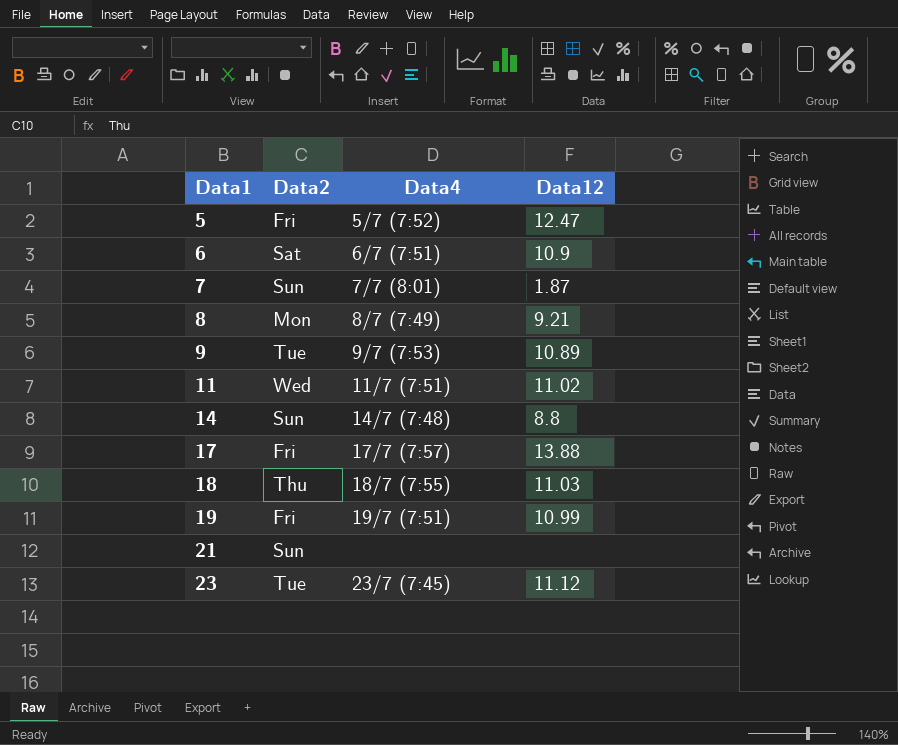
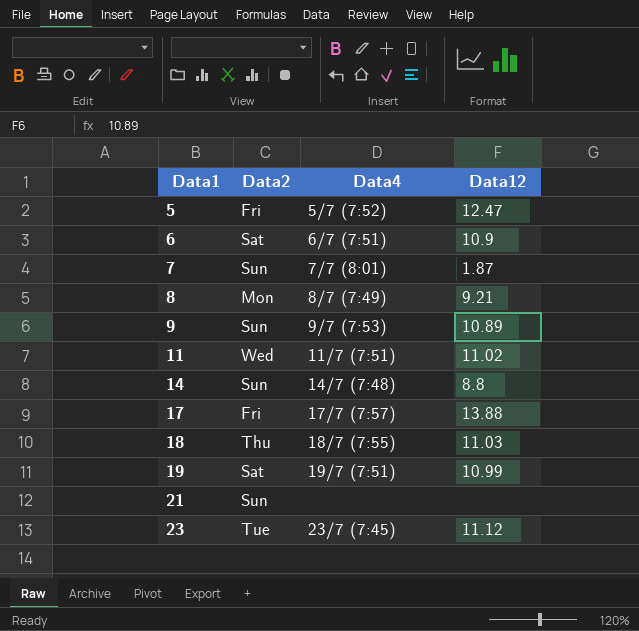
9 | Data2: Tue -> Sun
19 | Data2: Fri -> Sat

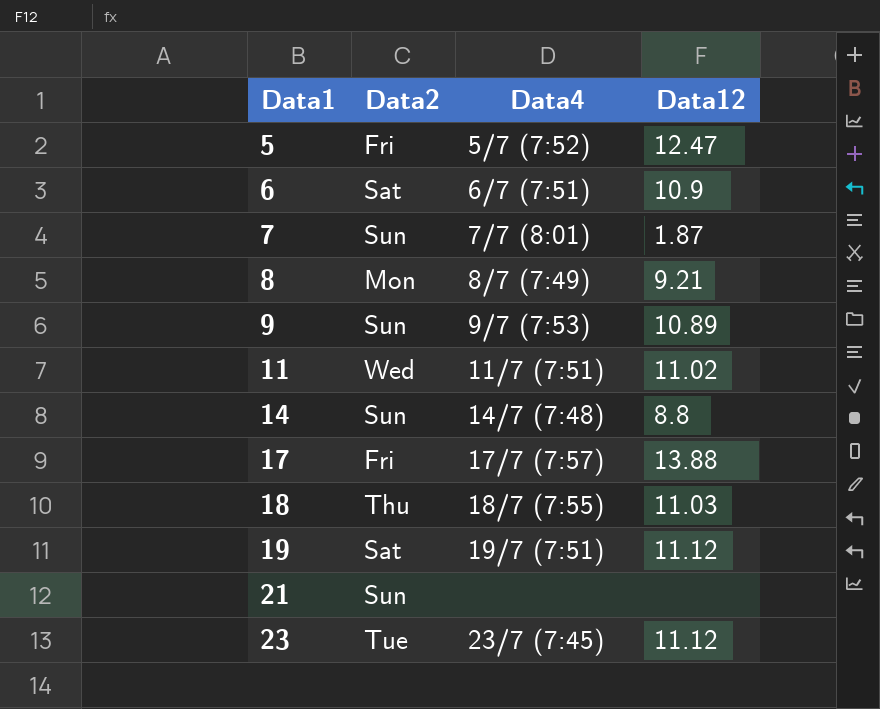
19 | Data12: 10.99 -> 11.12

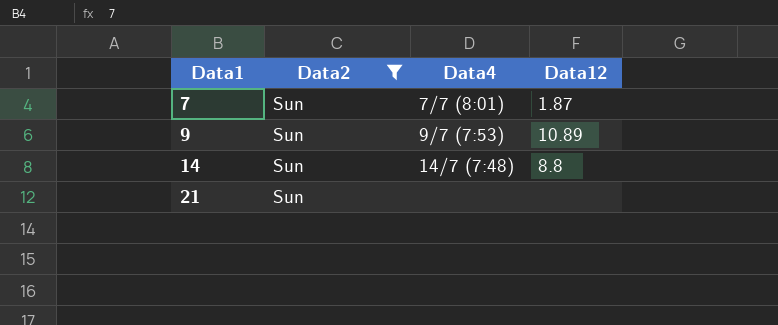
filter: none -> Data2 = Sun

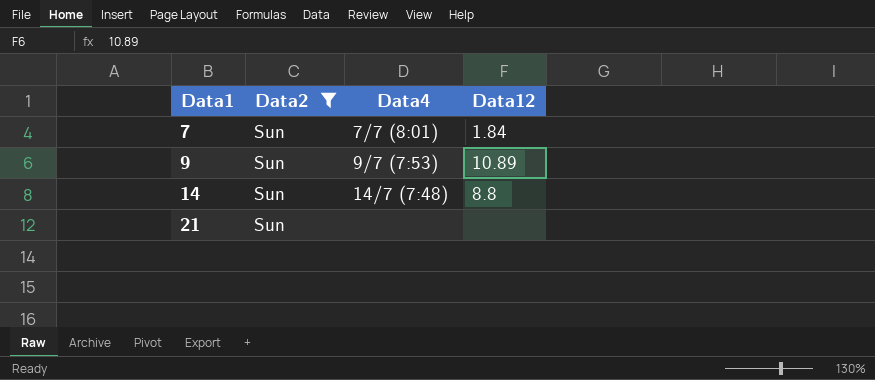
7 | Data12: 1.87 -> 1.84

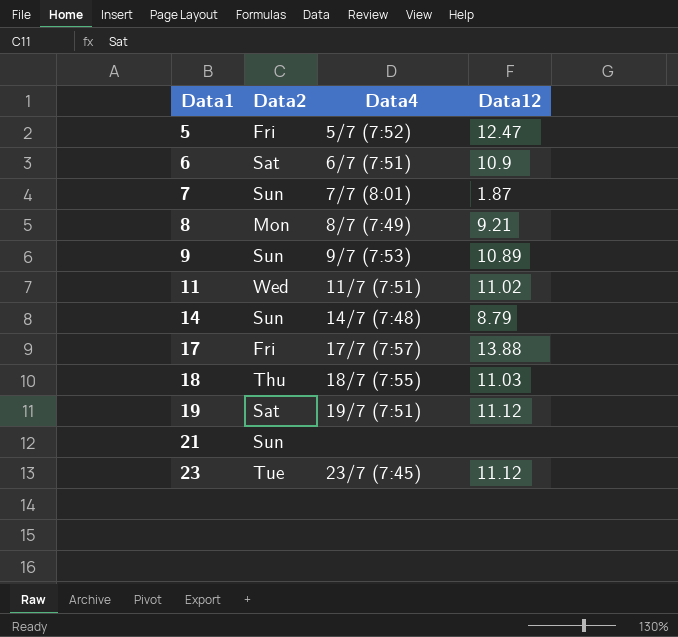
filter: Data2 = Sun -> none
7 | Data12: 1.84 -> 1.87
14 | Data12: 8.8 -> 8.79

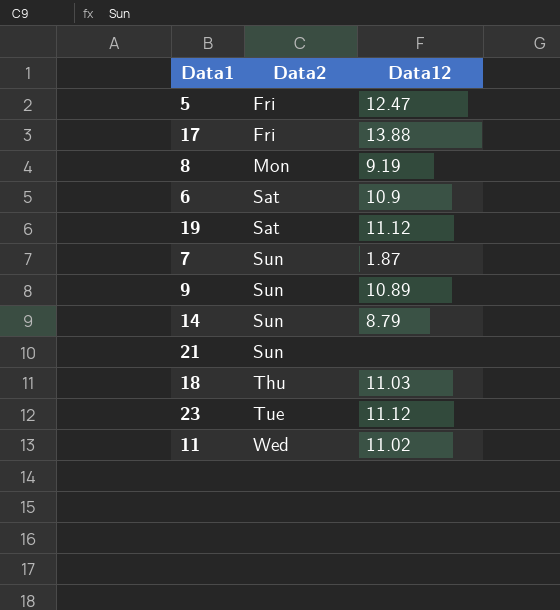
row order: Data1 ascending -> Data2 ascending
column Data4 | position: 3 -> none
8 | Data12: 9.21 -> 9.19

